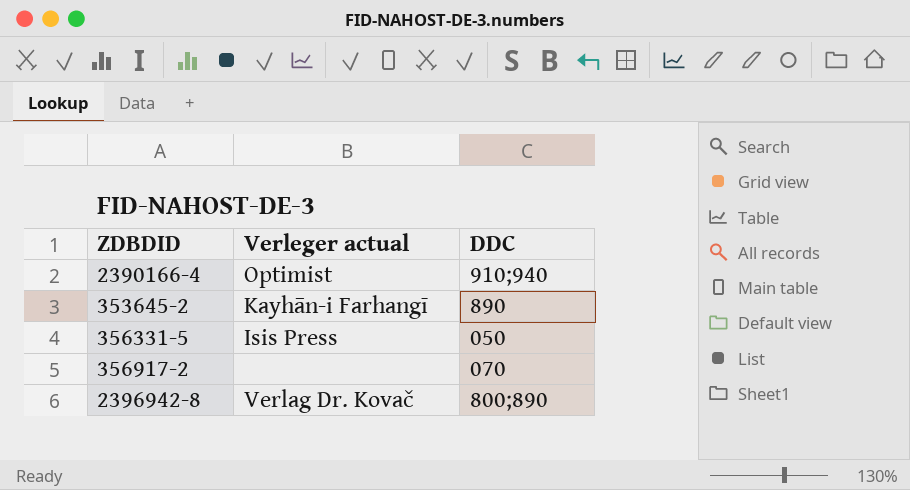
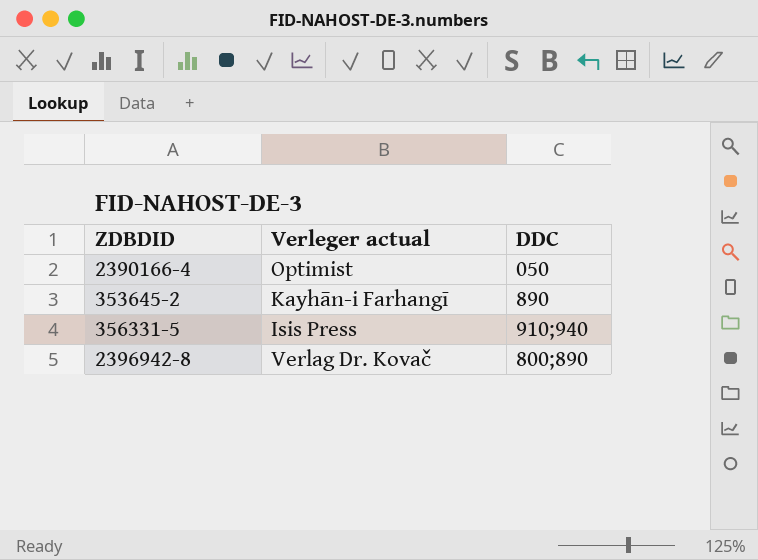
row 356917-2: none | 070 -> none
2390166-4 | DDC: 910;940 -> 050
356331-5 | DDC: 050 -> 910;940

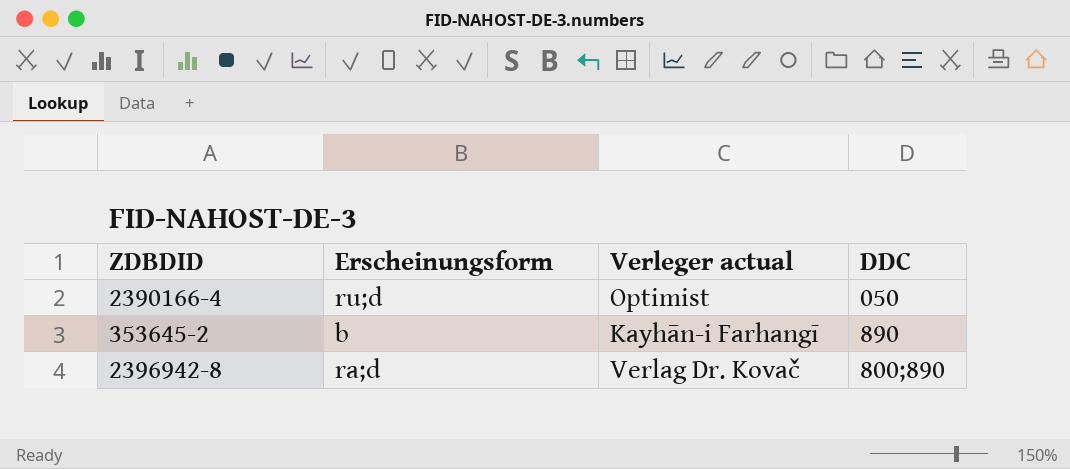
column Erscheinungsform | position: none -> 2
row 356331-5: Isis Press | 910;940 -> none

